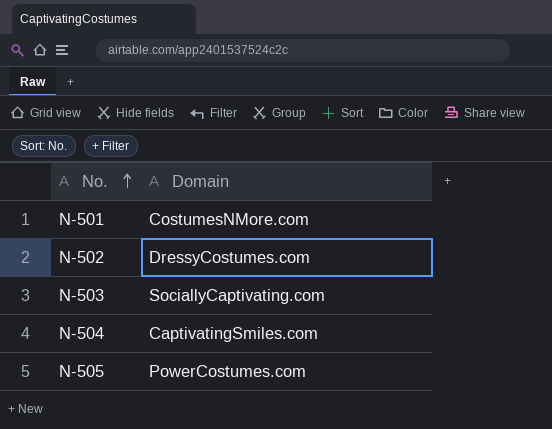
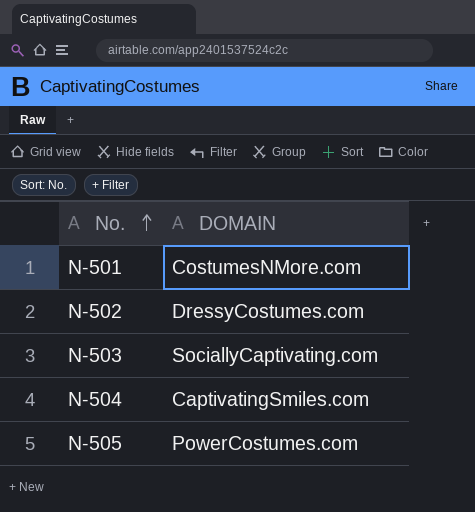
column name: Domain -> DOMAIN

